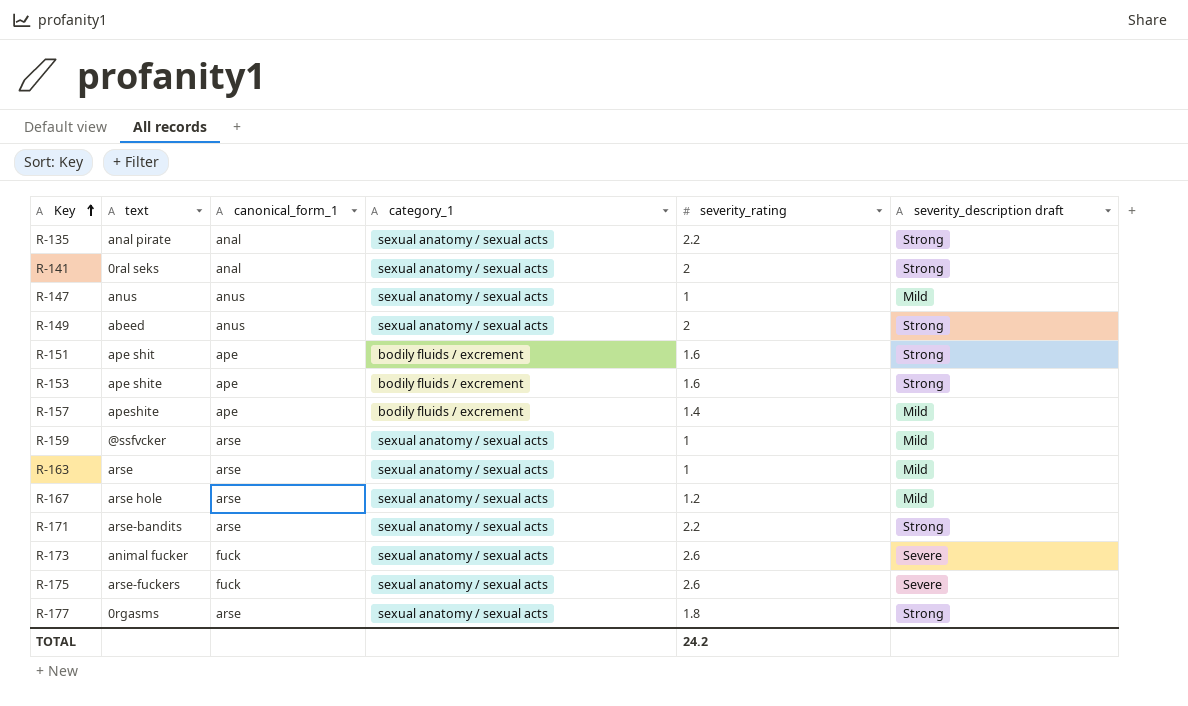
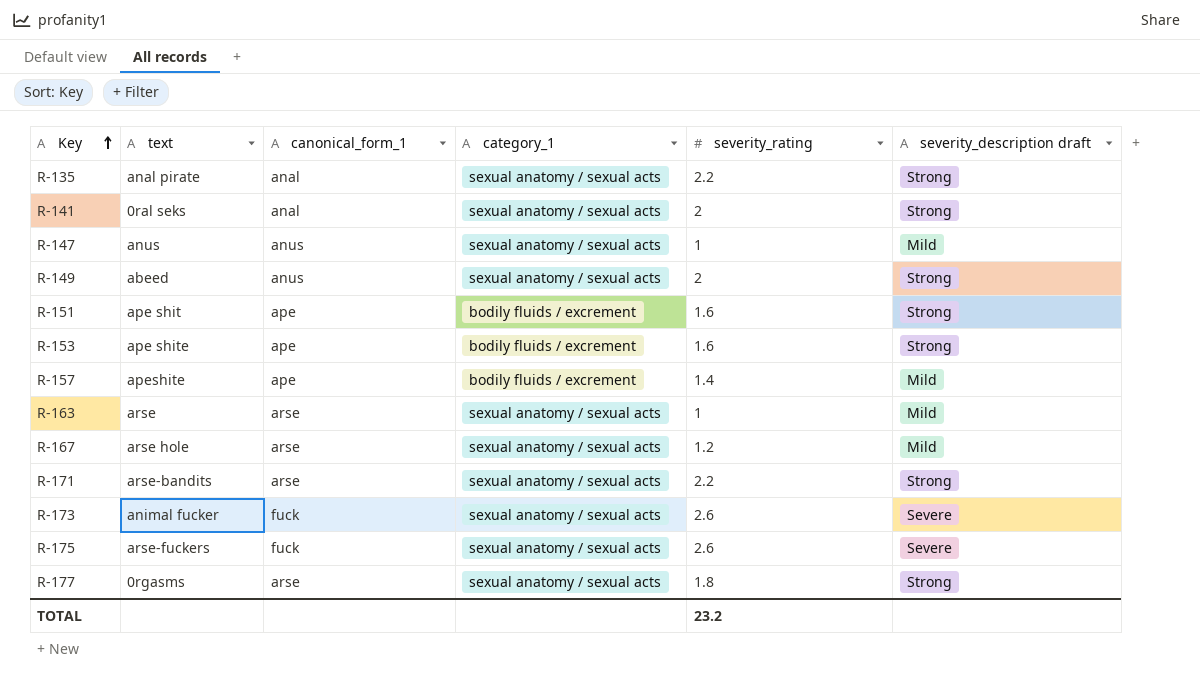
row R-159: @ssfvcker | arse | sexual anatomy / sexual acts | 1 | Mild -> none
TOTAL | severity_rating: 24.2 -> 23.2

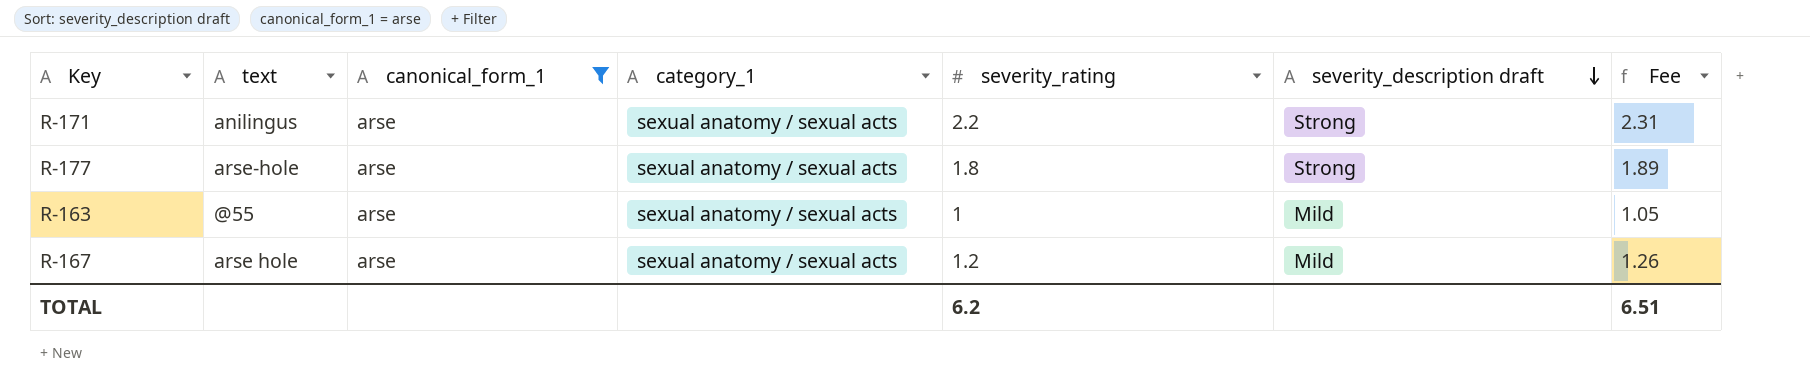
filter: none -> canonical_form_1 = arse
row order: Key ascending -> severity_description draft descending
column Fee | formula: none -> [severity_rating] * 1.05
R-171 | text: arse-bandits -> anilingus
R-177 | text: 0rgasms -> arse-hole
R-163 | text: arse -> @55
TOTAL | severity_rating: 23.2 -> 6.2

